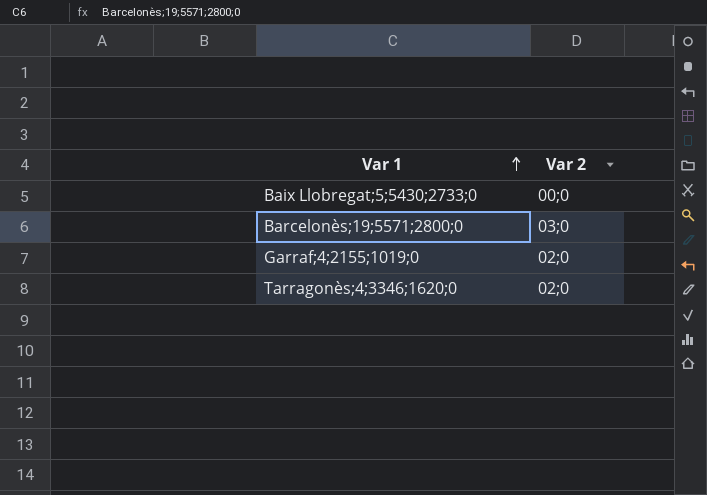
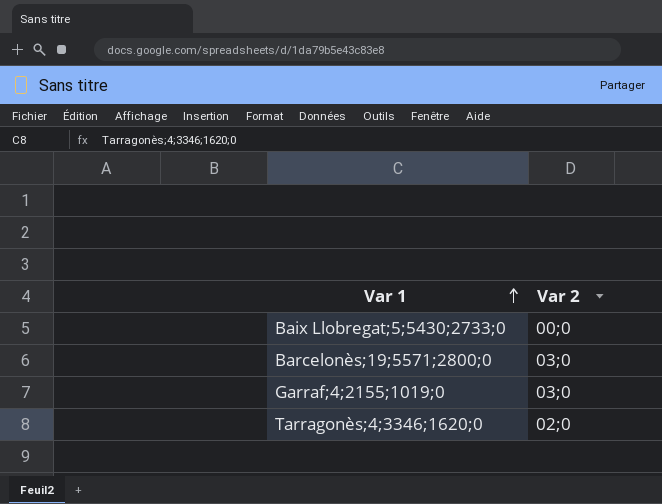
Garraf;4;2155;1019;0 | Var 2: 02;0 -> 03;0

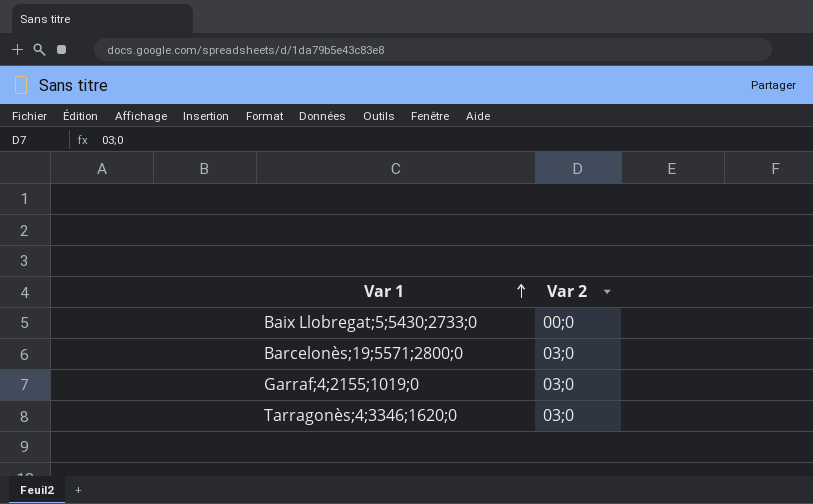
Tarragonès;4;3346;1620;0 | Var 2: 02;0 -> 03;0

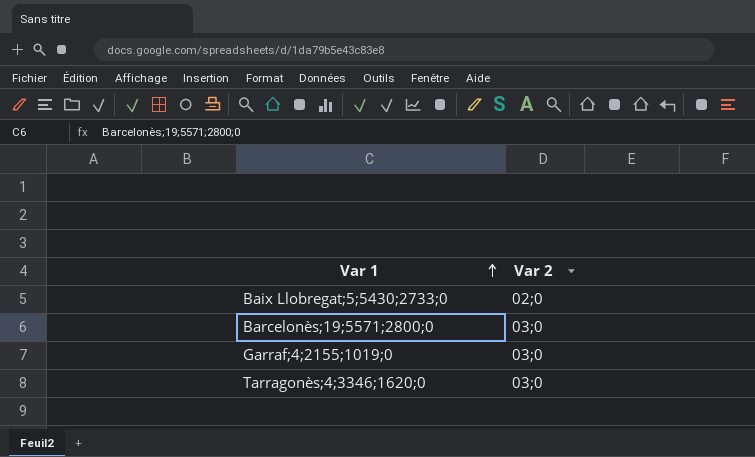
Baix Llobregat;5;5430;2733;0 | Var 2: 00;0 -> 02;0

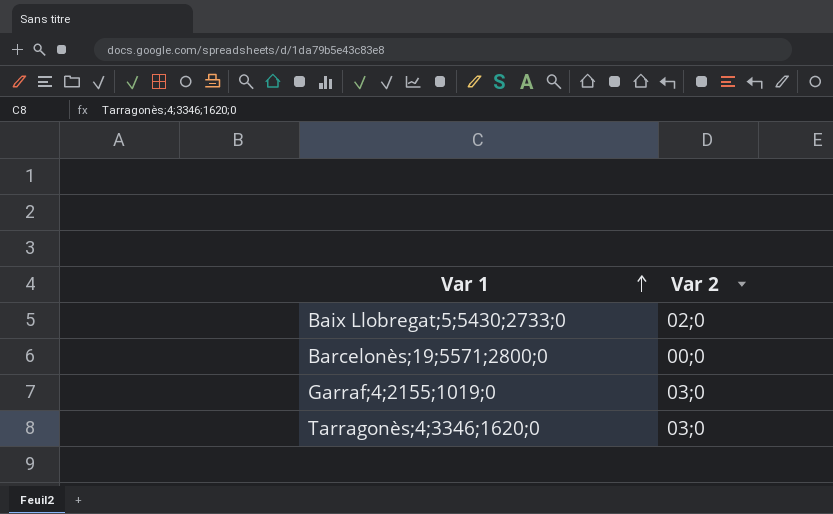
Barcelonès;19;5571;2800;0 | Var 2: 03;0 -> 00;0

